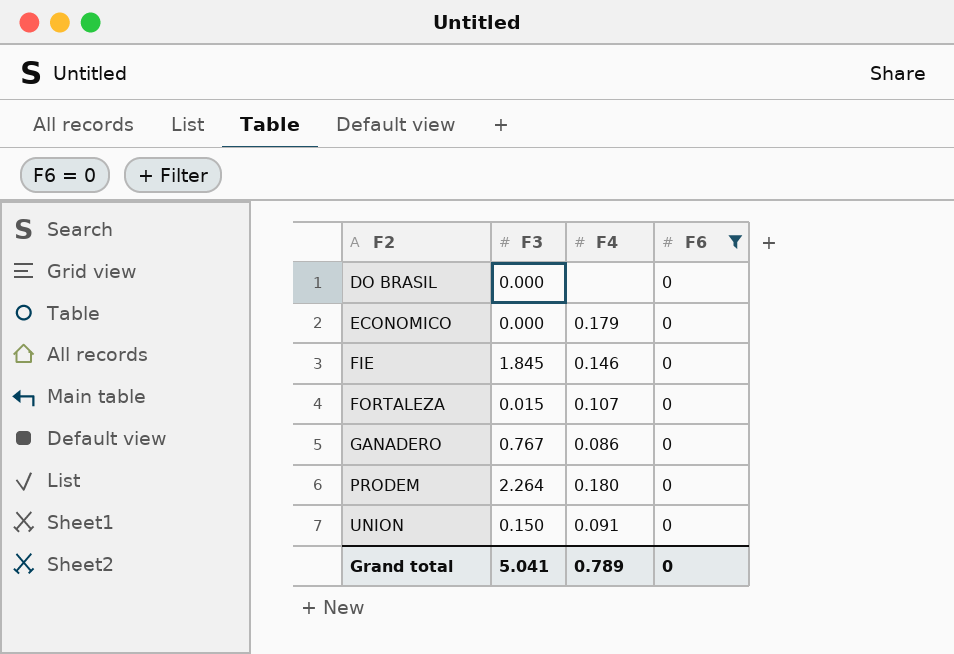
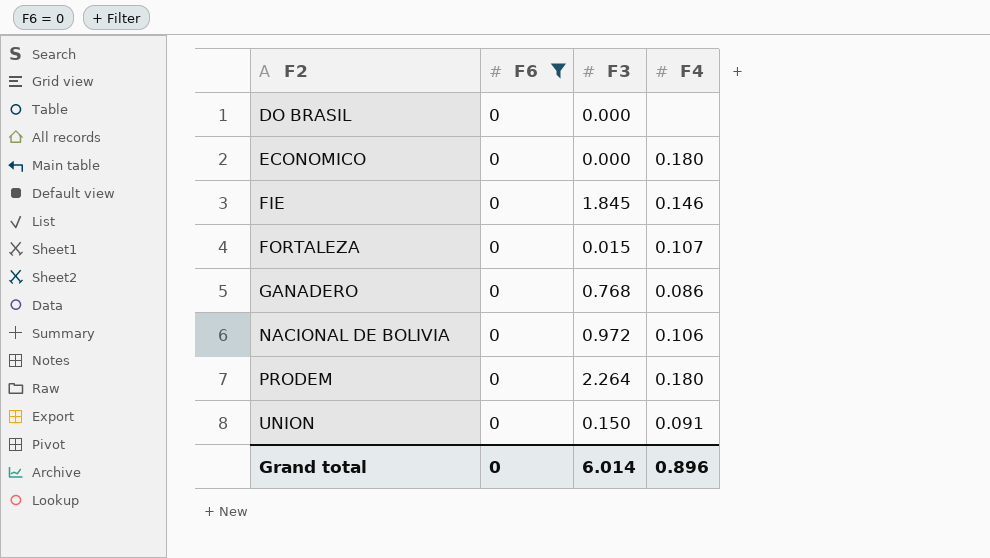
column F6 | position: 4 -> 2
ECONOMICO | F4: 0.179 -> 0.180
GANADERO | F3: 0.767 -> 0.768
row NACIONAL DE BOLIVIA: none -> 0 | 0.972 | 0.106
Grand total | F3: 5.041 -> 6.014
Grand total | F4: 0.789 -> 0.896

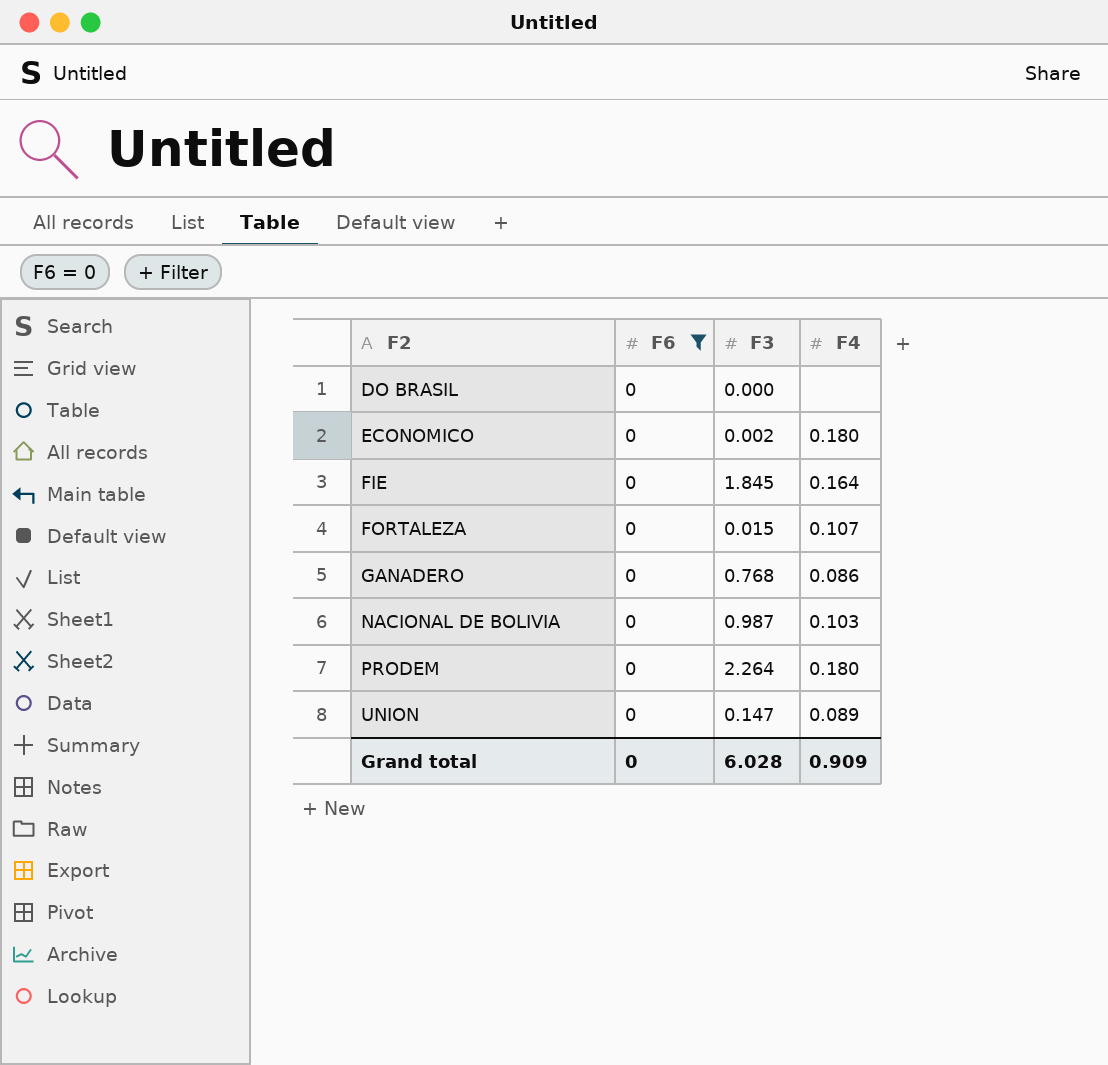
ECONOMICO | F3: 0.000 -> 0.002
FIE | F4: 0.146 -> 0.164
NACIONAL DE BOLIVIA | F3: 0.972 -> 0.987
NACIONAL DE BOLIVIA | F4: 0.106 -> 0.103
UNION | F3: 0.150 -> 0.147
UNION | F4: 0.091 -> 0.089
Grand total | F3: 6.014 -> 6.028
Grand total | F4: 0.896 -> 0.909

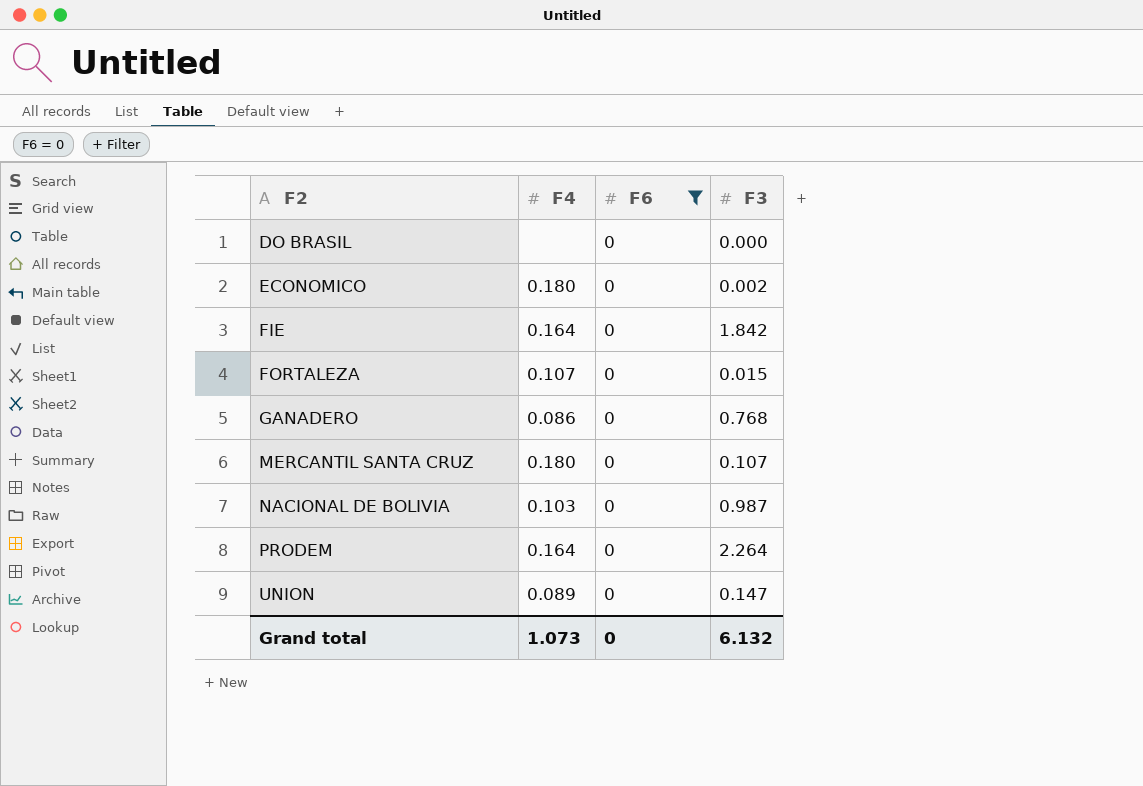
column F4 | position: 4 -> 2
FIE | F3: 1.845 -> 1.842
row MERCANTIL SANTA CRUZ: none -> 0.180 | 0 | 0.107
PRODEM | F4: 0.180 -> 0.164
Grand total | F4: 0.909 -> 1.073
Grand total | F3: 6.028 -> 6.132

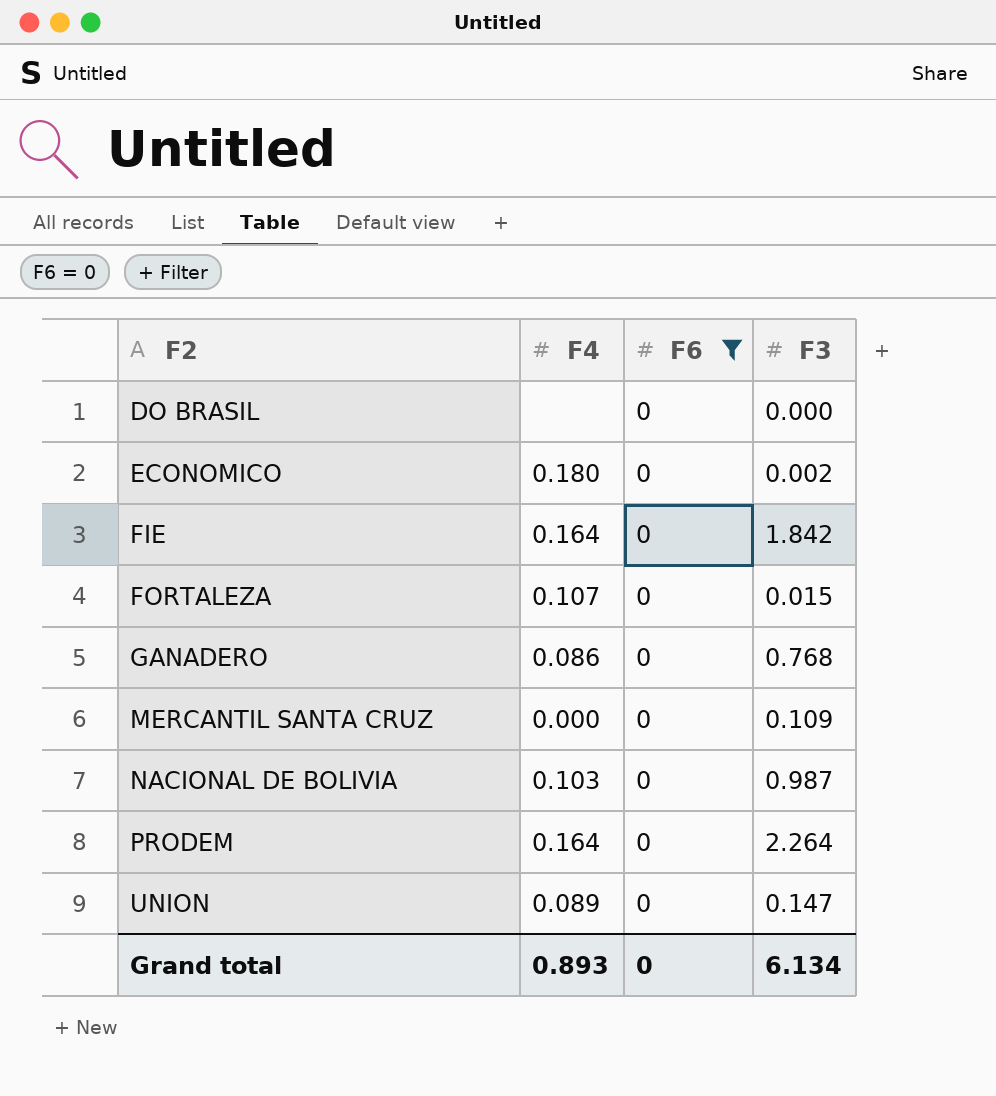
MERCANTIL SANTA CRUZ | F4: 0.180 -> 0.000
MERCANTIL SANTA CRUZ | F3: 0.107 -> 0.109
Grand total | F4: 1.073 -> 0.893
Grand total | F3: 6.132 -> 6.134

